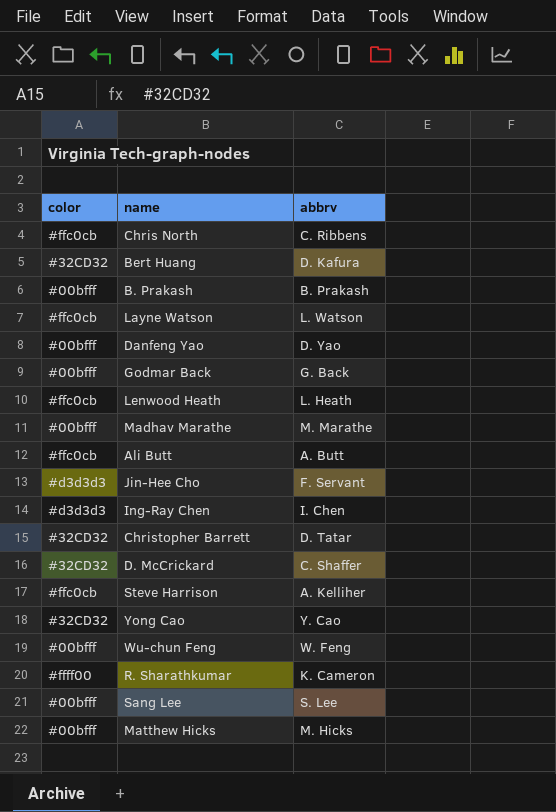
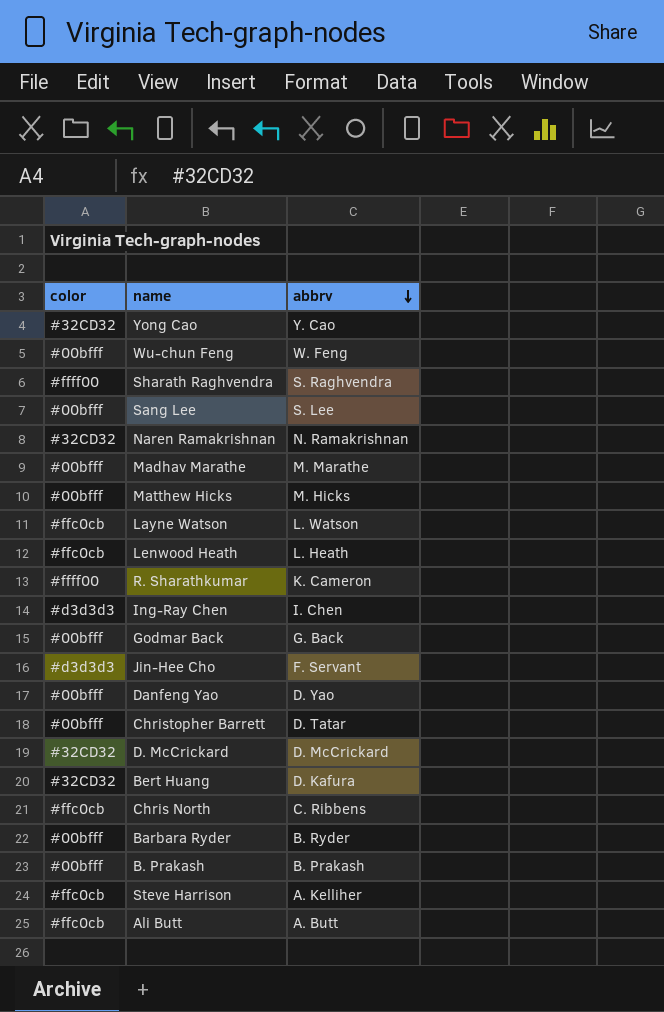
row order: none -> abbrv descending
row Sharath Raghvendra: none -> #ffff00 | S. Raghvendra
row Naren Ramakrishnan: none -> #32CD32 | N. Ramakrishnan
Christopher Barrett | color: #32CD32 -> #00bfff
D. McCrickard | abbrv: C. Shaffer -> D. McCrickard
row Barbara Ryder: none -> #00bfff | B. Ryder

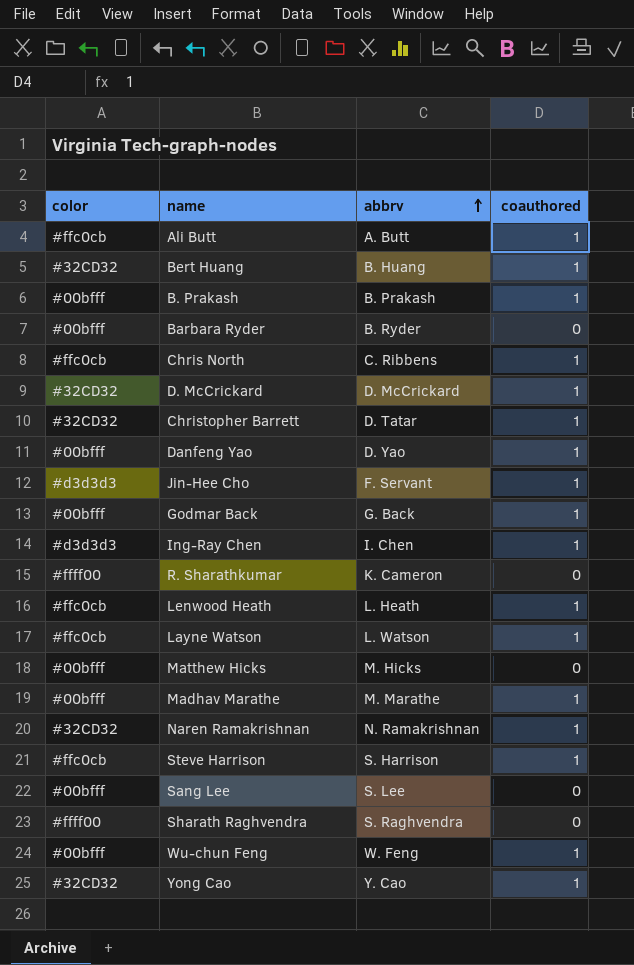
row order: abbrv descending -> abbrv ascending
column coauthored | position: none -> 4
Bert Huang | abbrv: D. Kafura -> B. Huang
Christopher Barrett | color: #00bfff -> #32CD32
Steve Harrison | abbrv: A. Kelliher -> S. Harrison

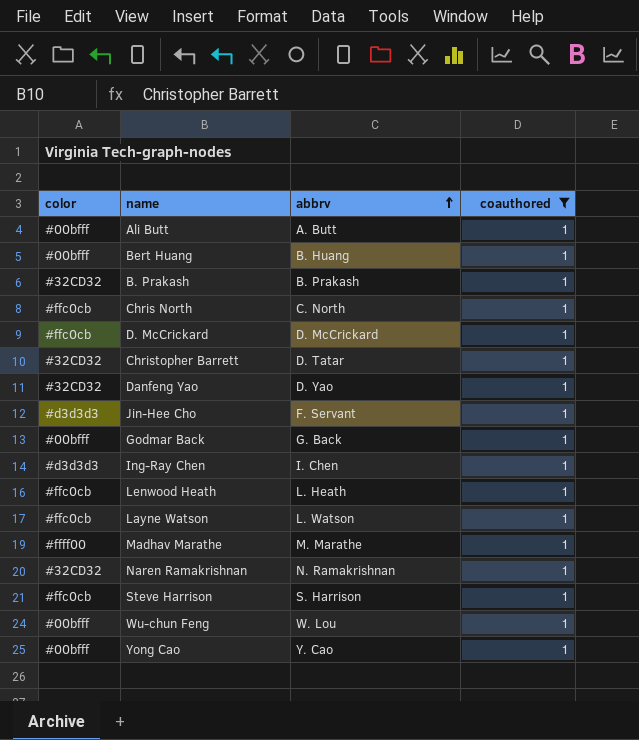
filter: none -> coauthored = 1
Ali Butt | color: #ffc0cb -> #00bfff
Bert Huang | color: #32CD32 -> #00bfff
B. Prakash | color: #00bfff -> #32CD32
Chris North | abbrv: C. Ribbens -> C. North
D. McCrickard | color: #32CD32 -> #ffc0cb
Danfeng Yao | color: #00bfff -> #32CD32
Madhav Marathe | color: #00bfff -> #ffff00
Wu-chun Feng | abbrv: W. Feng -> W. Lou
Yong Cao | color: #32CD32 -> #00bfff

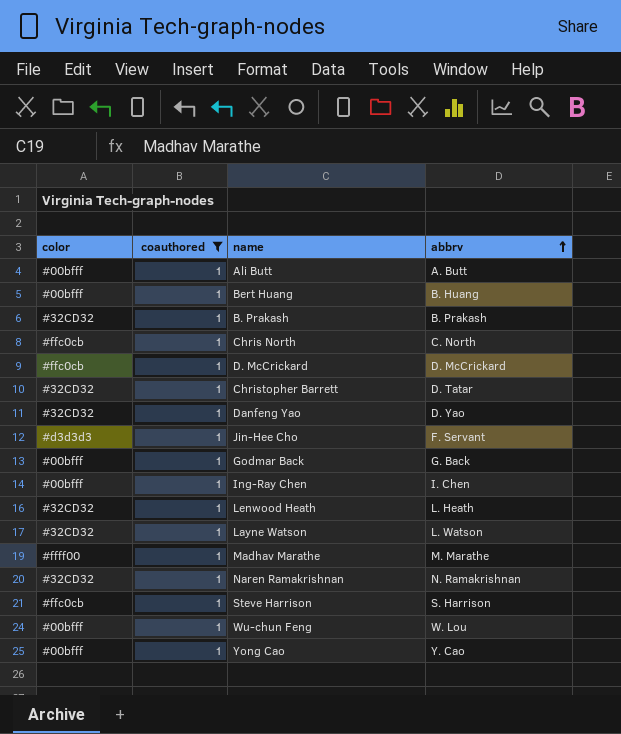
column coauthored | position: 4 -> 2
Ing-Ray Chen | color: #d3d3d3 -> #00bfff
Lenwood Heath | color: #ffc0cb -> #32CD32
Layne Watson | color: #ffc0cb -> #32CD32

